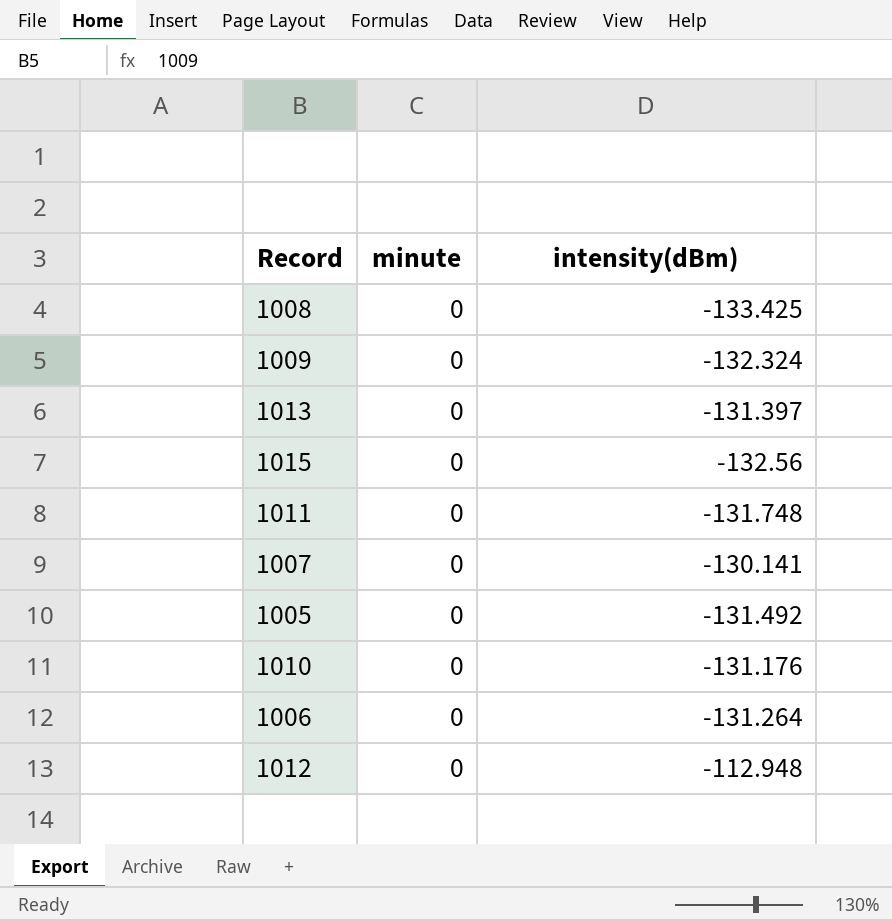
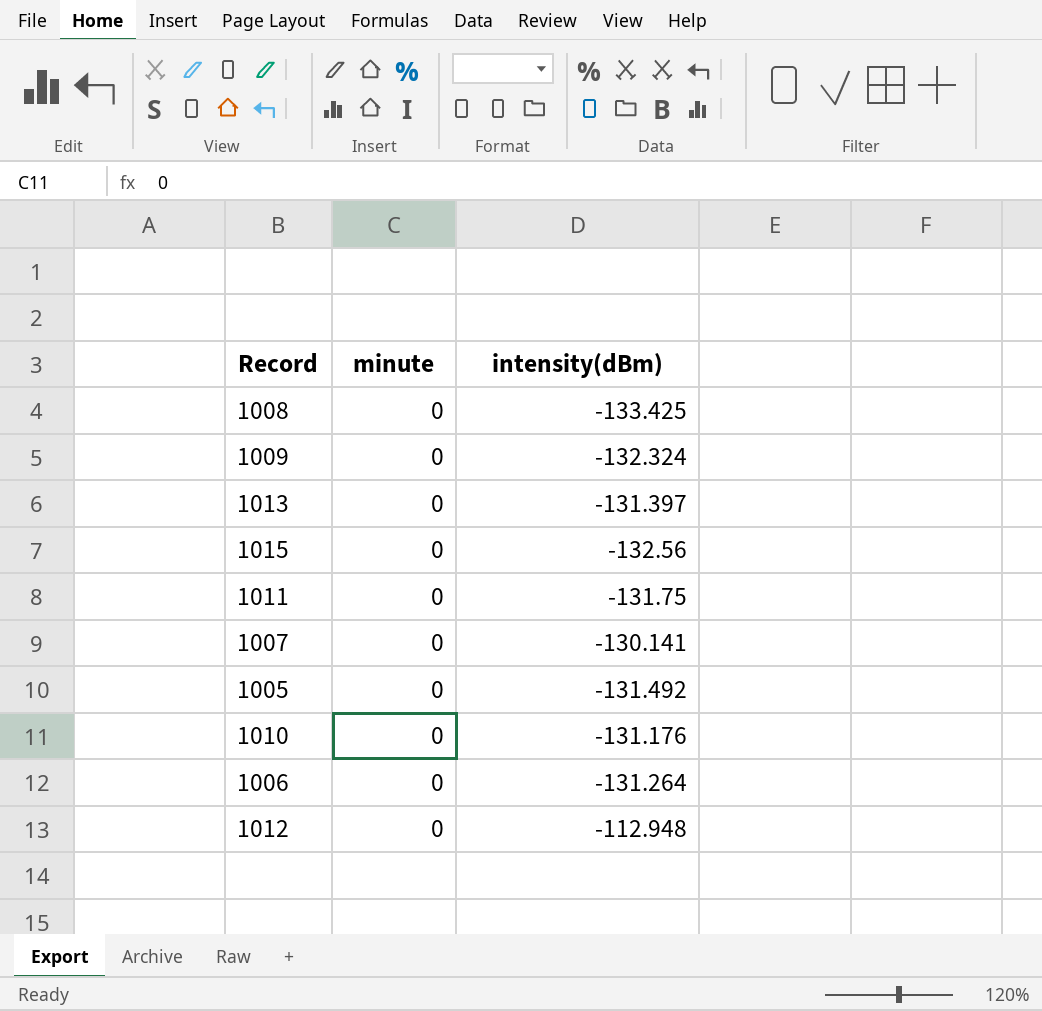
1011 | intensity(dBm): -131.748 -> -131.75

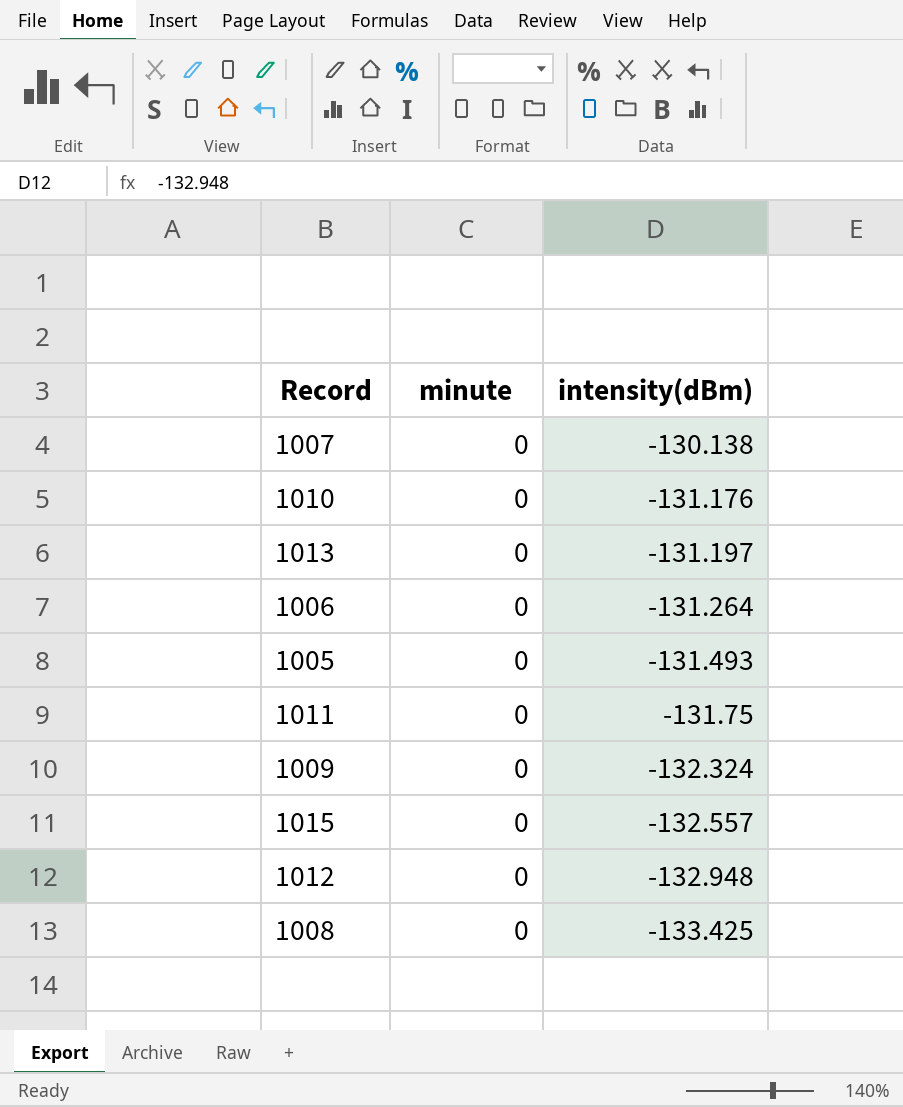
row order: none -> intensity(dBm) descending
1007 | intensity(dBm): -130.141 -> -130.138
1013 | intensity(dBm): -131.397 -> -131.197
1005 | intensity(dBm): -131.492 -> -131.493
1015 | intensity(dBm): -132.56 -> -132.557
1012 | intensity(dBm): -112.948 -> -132.948

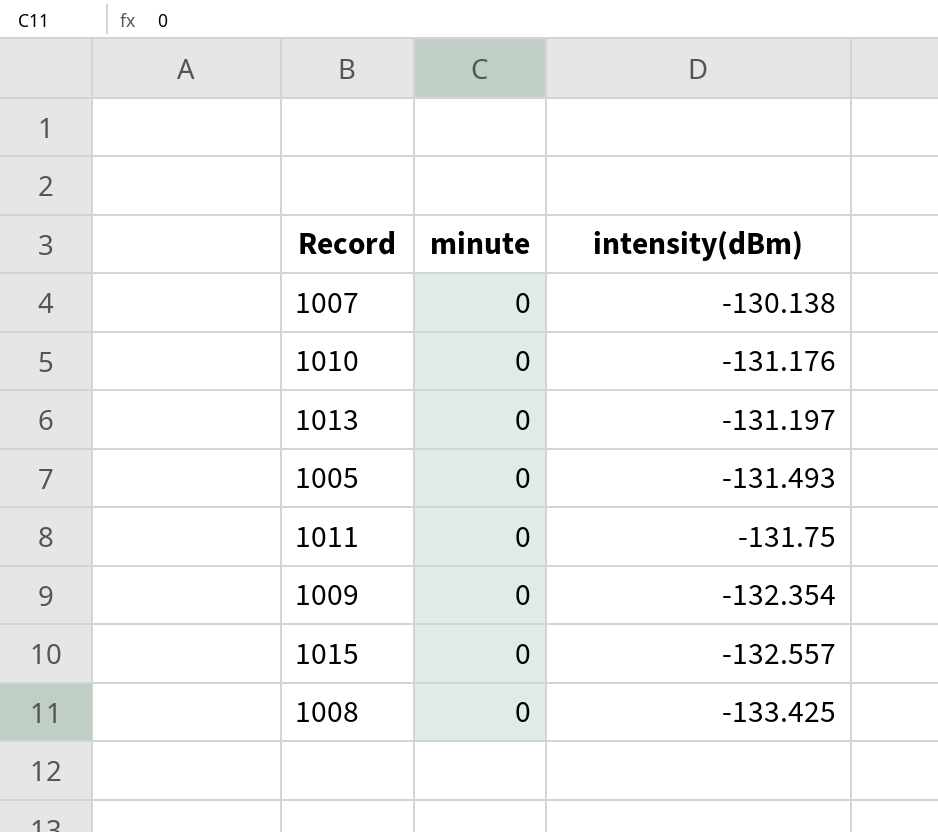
row 1006: 0 | -131.264 -> none
row 1012: 0 | -132.948 -> none
1009 | intensity(dBm): -132.324 -> -132.354

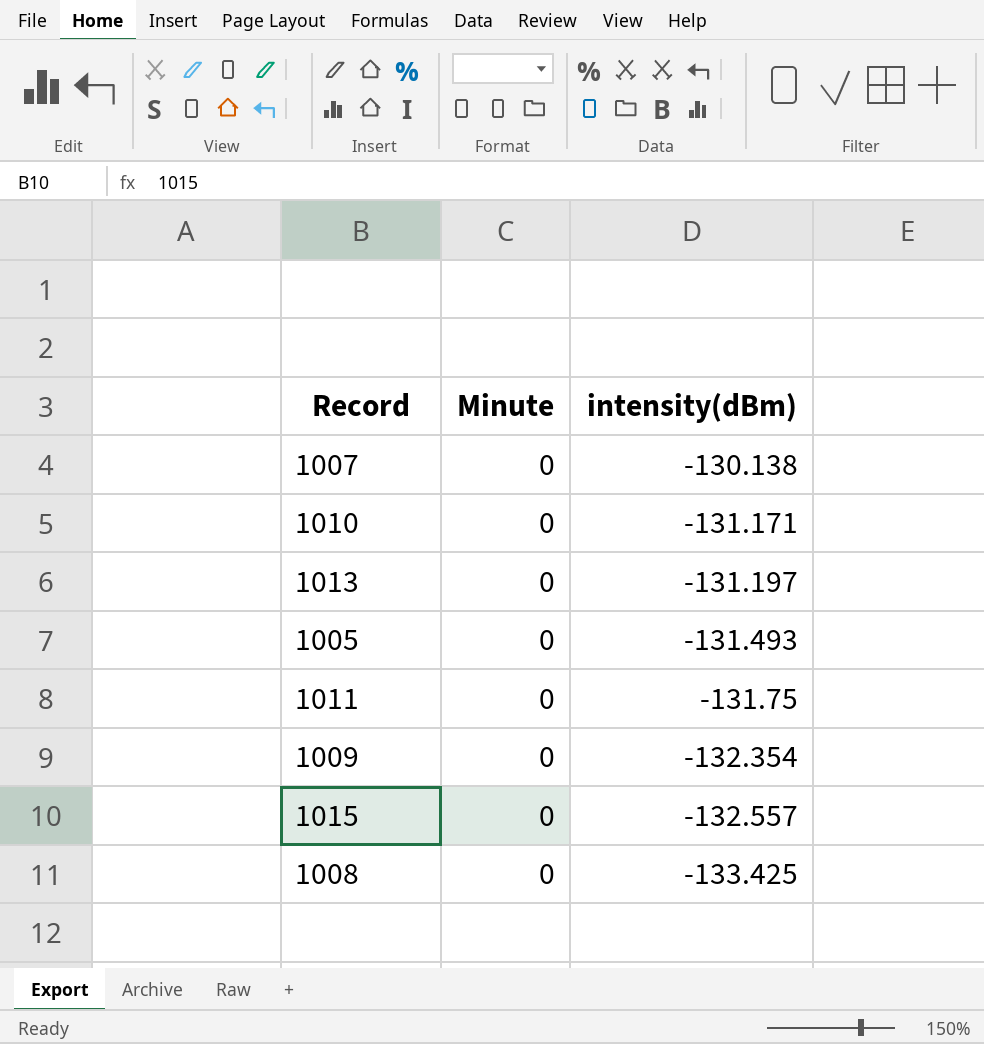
column name: minute -> Minute
1010 | intensity(dBm): -131.176 -> -131.171

